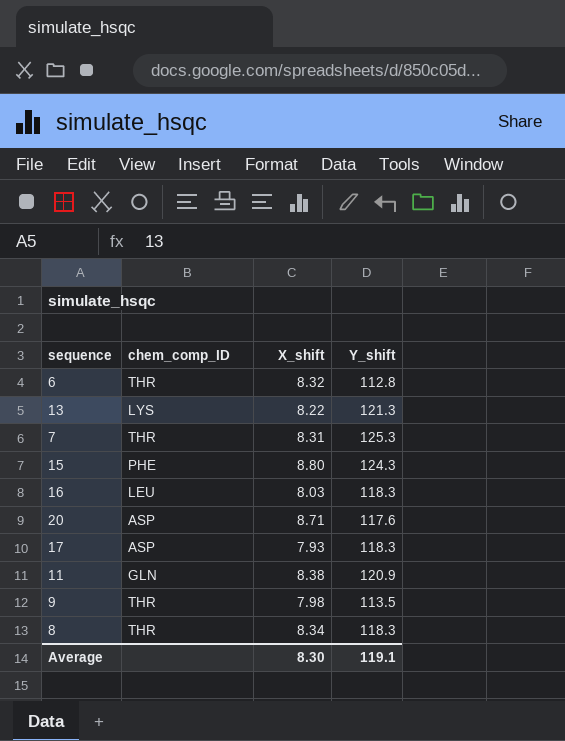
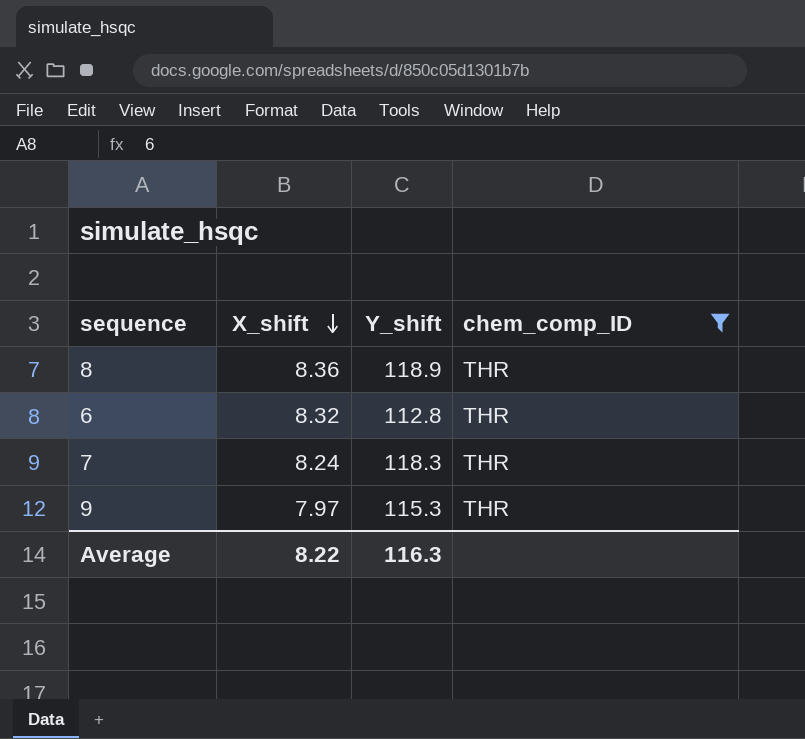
filter: none -> chem_comp_ID = THR
row order: none -> X_shift descending
column chem_comp_ID | position: 2 -> 4
8 | X_shift: 8.34 -> 8.36
8 | Y_shift: 118.3 -> 118.9
7 | X_shift: 8.31 -> 8.24
7 | Y_shift: 125.3 -> 118.3
9 | X_shift: 7.98 -> 7.97
9 | Y_shift: 113.5 -> 115.3
Average | X_shift: 8.30 -> 8.22
Average | Y_shift: 119.1 -> 116.3

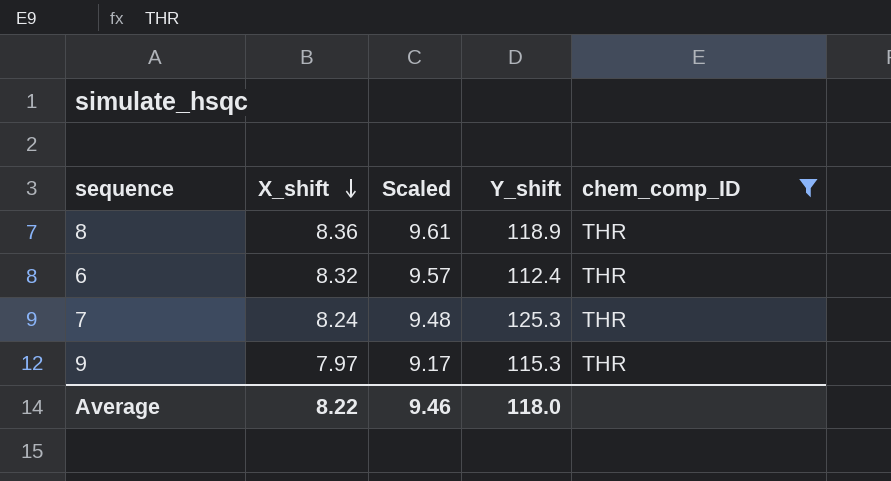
column Scaled | formula: none -> [X_shift] * 1.15
6 | Y_shift: 112.8 -> 112.4
7 | Y_shift: 118.3 -> 125.3
Average | Y_shift: 116.3 -> 118.0

